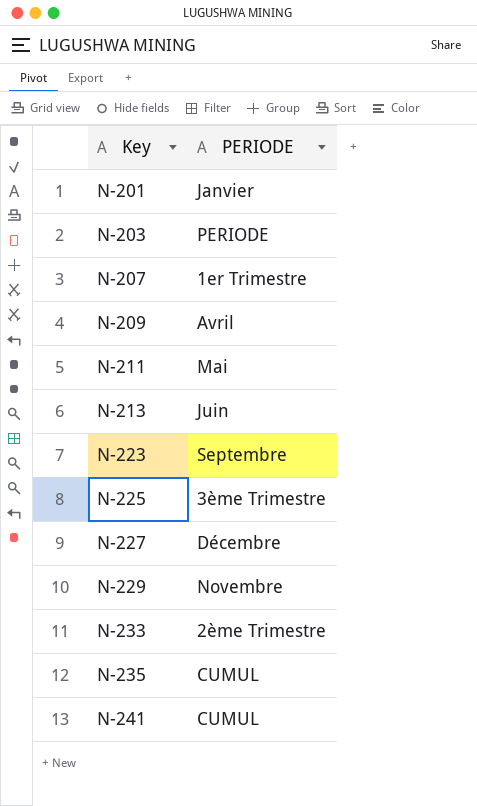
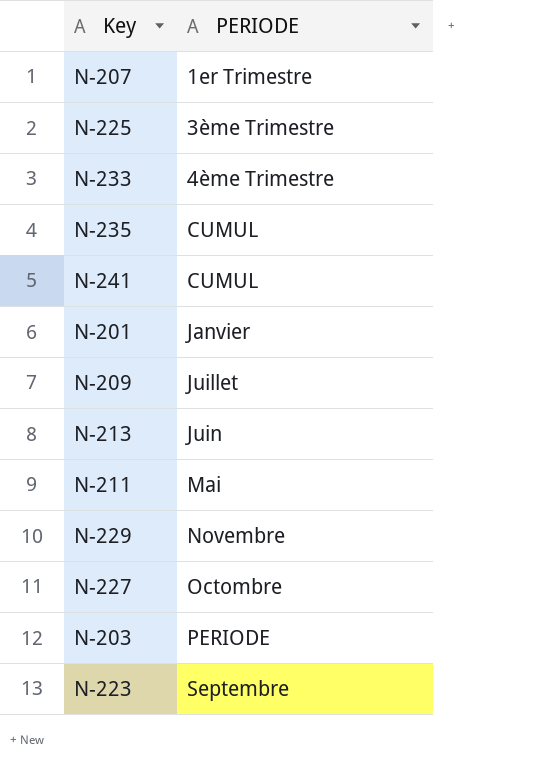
row order: Key ascending -> PERIODE ascending
N-233 | PERIODE: 2ème Trimestre -> 4ème Trimestre
N-209 | PERIODE: Avril -> Juillet
N-227 | PERIODE: Décembre -> Octombre

